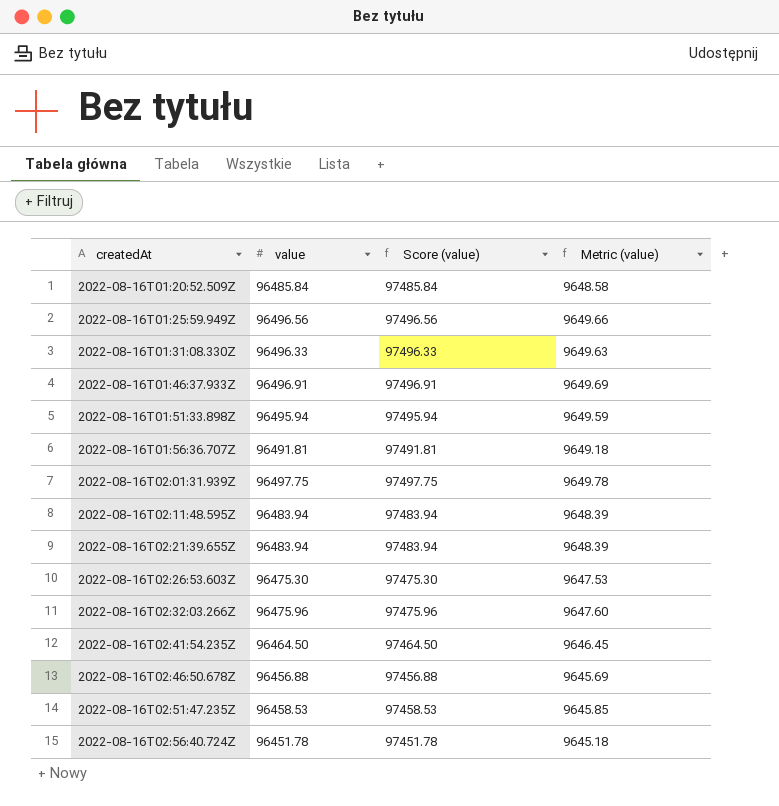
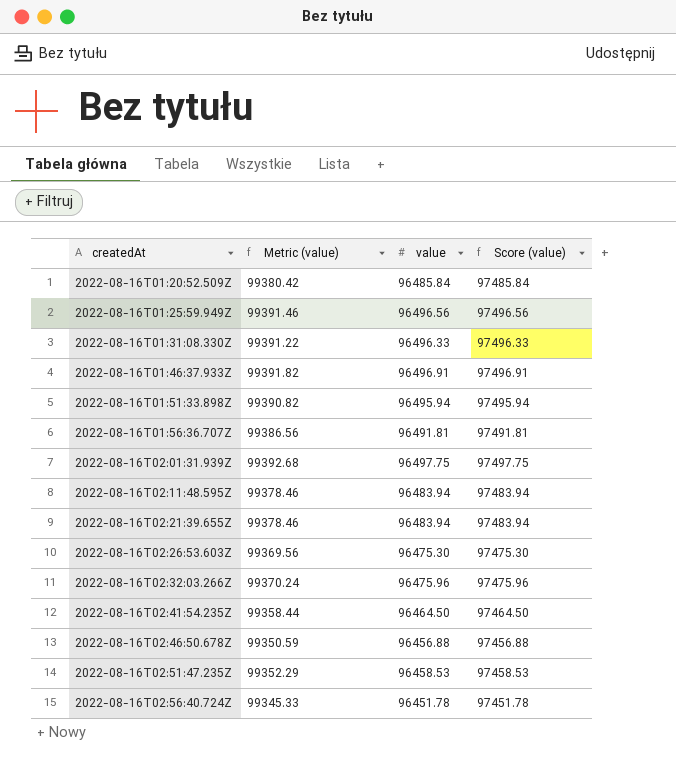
column Metric (value) | formula: [value] * 0.1 -> [value] * 1.03
column Metric (value) | position: 4 -> 2

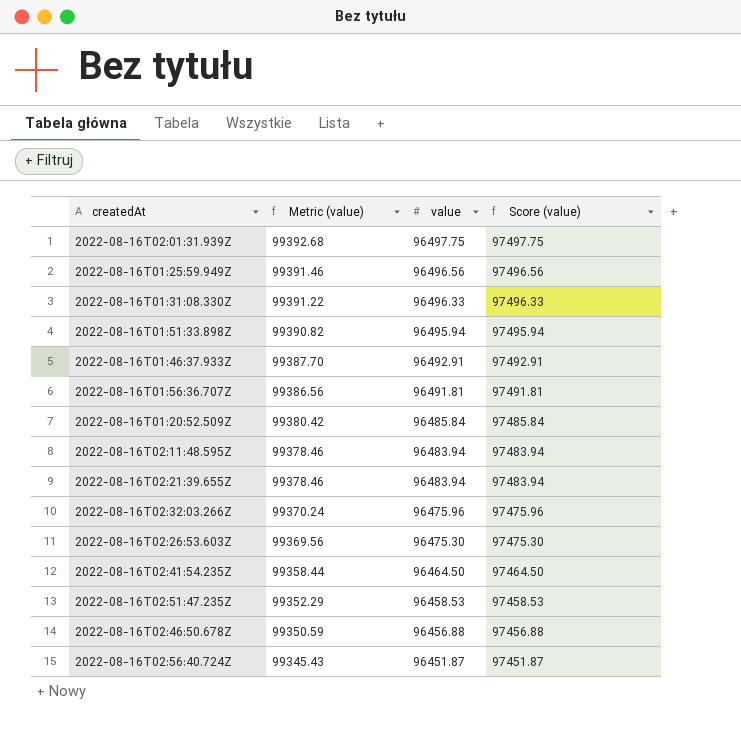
row order: createdAt ascending -> Metric (value) descending
2022-08-16T01:46:37.933Z | Metric (value): 99391.82 -> 99387.70
2022-08-16T01:46:37.933Z | value: 96496.91 -> 96492.91
2022-08-16T01:46:37.933Z | Score (value): 97496.91 -> 97492.91
2022-08-16T02:56:40.724Z | Metric (value): 99345.33 -> 99345.43
2022-08-16T02:56:40.724Z | value: 96451.78 -> 96451.87
2022-08-16T02:56:40.724Z | Score (value): 97451.78 -> 97451.87

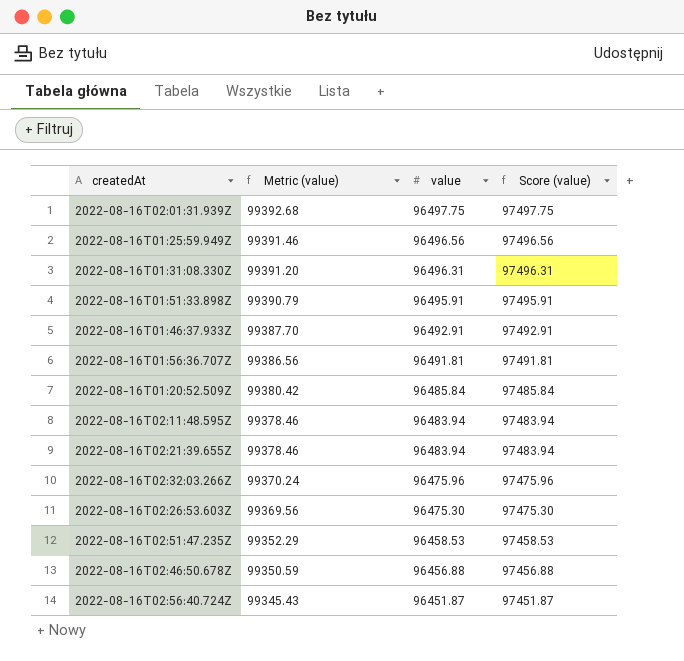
row 2022-08-16T02:41:54.235Z: 99358.44 | 96464.50 | 97464.50 -> none
2022-08-16T01:31:08.330Z | Metric (value): 99391.22 -> 99391.20
2022-08-16T01:31:08.330Z | value: 96496.33 -> 96496.31
2022-08-16T01:31:08.330Z | Score (value): 97496.33 -> 97496.31
2022-08-16T01:51:33.898Z | Metric (value): 99390.82 -> 99390.79
2022-08-16T01:51:33.898Z | value: 96495.94 -> 96495.91
2022-08-16T01:51:33.898Z | Score (value): 97495.94 -> 97495.91

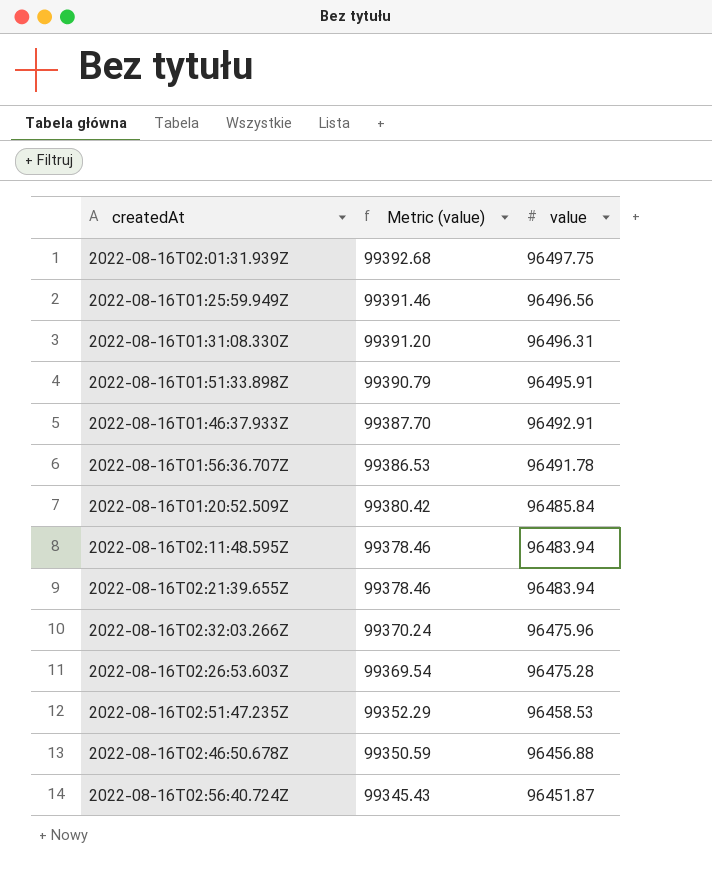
column Score (value) | formula: [value] + 1000 -> none
2022-08-16T01:56:36.707Z | Metric (value): 99386.56 -> 99386.53
2022-08-16T01:56:36.707Z | value: 96491.81 -> 96491.78
2022-08-16T02:26:53.603Z | Metric (value): 99369.56 -> 99369.54
2022-08-16T02:26:53.603Z | value: 96475.30 -> 96475.28

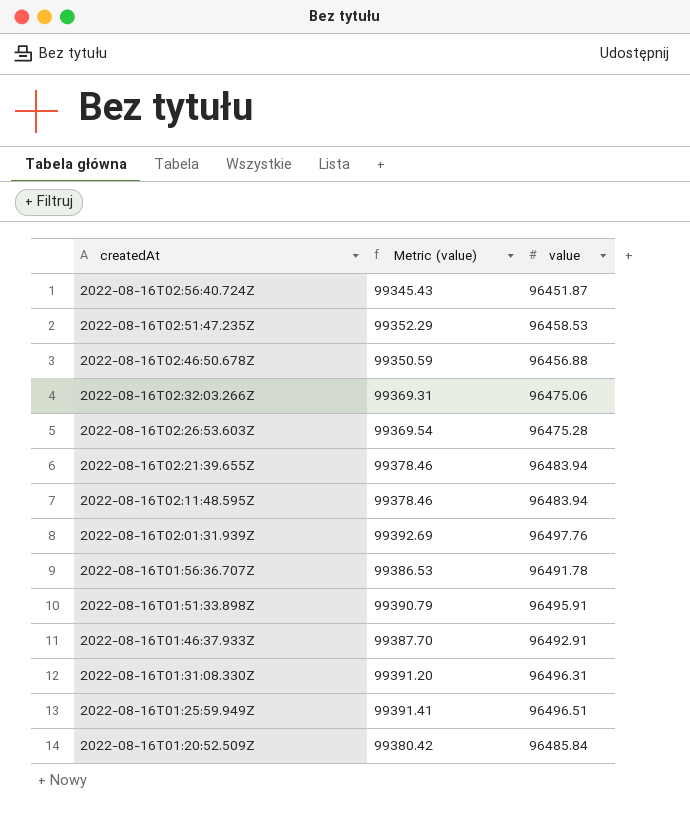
row order: Metric (value) descending -> createdAt descending
2022-08-16T02:32:03.266Z | Metric (value): 99370.24 -> 99369.31
2022-08-16T02:32:03.266Z | value: 96475.96 -> 96475.06
2022-08-16T02:01:31.939Z | Metric (value): 99392.68 -> 99392.69
2022-08-16T02:01:31.939Z | value: 96497.75 -> 96497.76
2022-08-16T01:25:59.949Z | Metric (value): 99391.46 -> 99391.41
2022-08-16T01:25:59.949Z | value: 96496.56 -> 96496.51

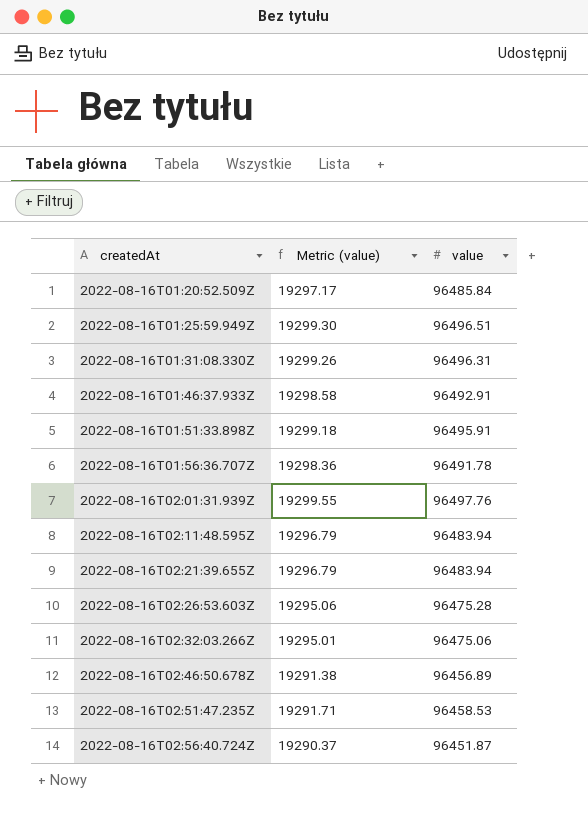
row order: createdAt descending -> createdAt ascending
column Metric (value) | formula: [value] * 1.03 -> [value] * 0.2
2022-08-16T02:46:50.678Z | value: 96456.88 -> 96456.89

